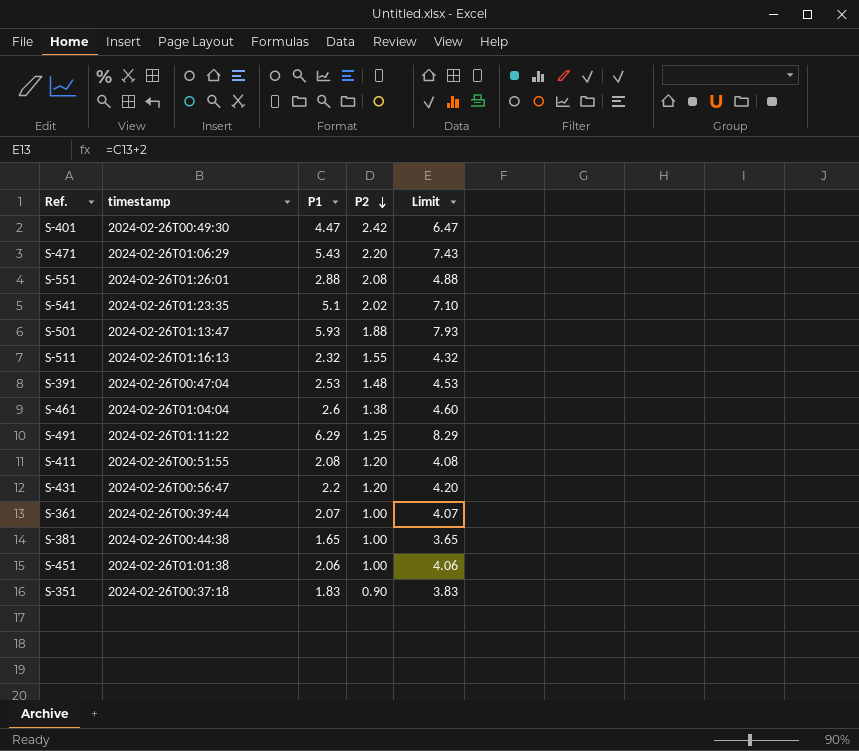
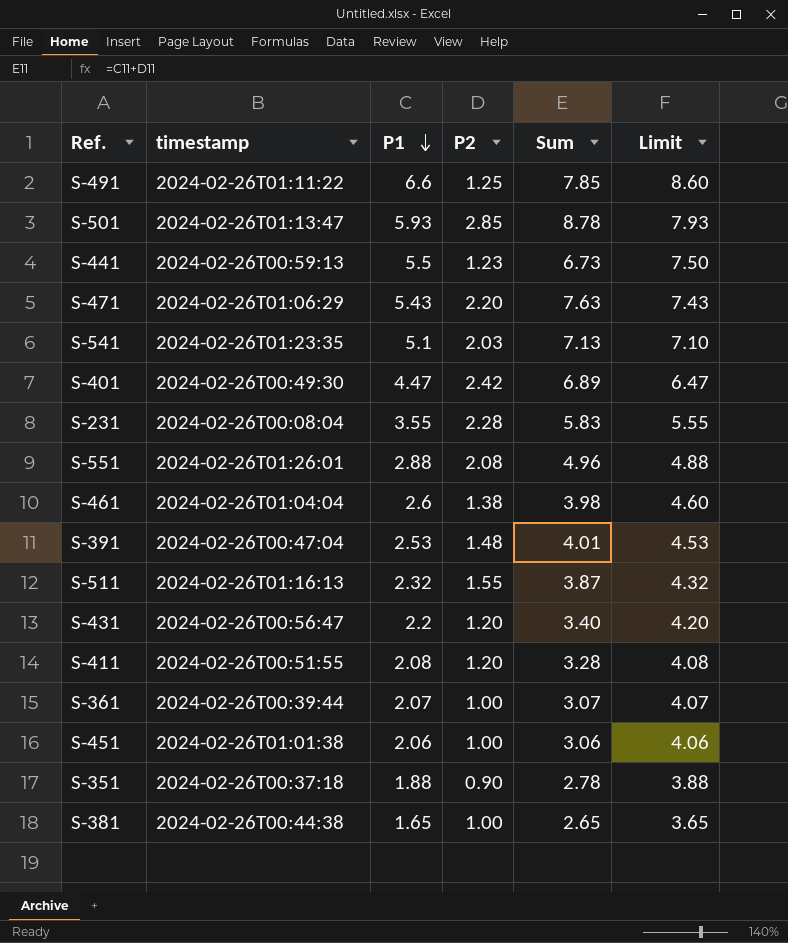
row order: P2 descending -> P1 descending
column Sum | formula: none -> [P1] + [P2]
S-491 | P1: 6.29 -> 6.6
S-491 | Limit: 8.29 -> 8.60
S-501 | P2: 1.88 -> 2.85
row S-441: none -> 2024-02-26T00:59:13 | 5.5 | 1.23 | 6.73 | 7.50
S-541 | P2: 2.02 -> 2.03
row S-231: none -> 2024-02-26T00:08:04 | 3.55 | 2.28 | 5.83 | 5.55
S-351 | P1: 1.83 -> 1.88
S-351 | Limit: 3.83 -> 3.88

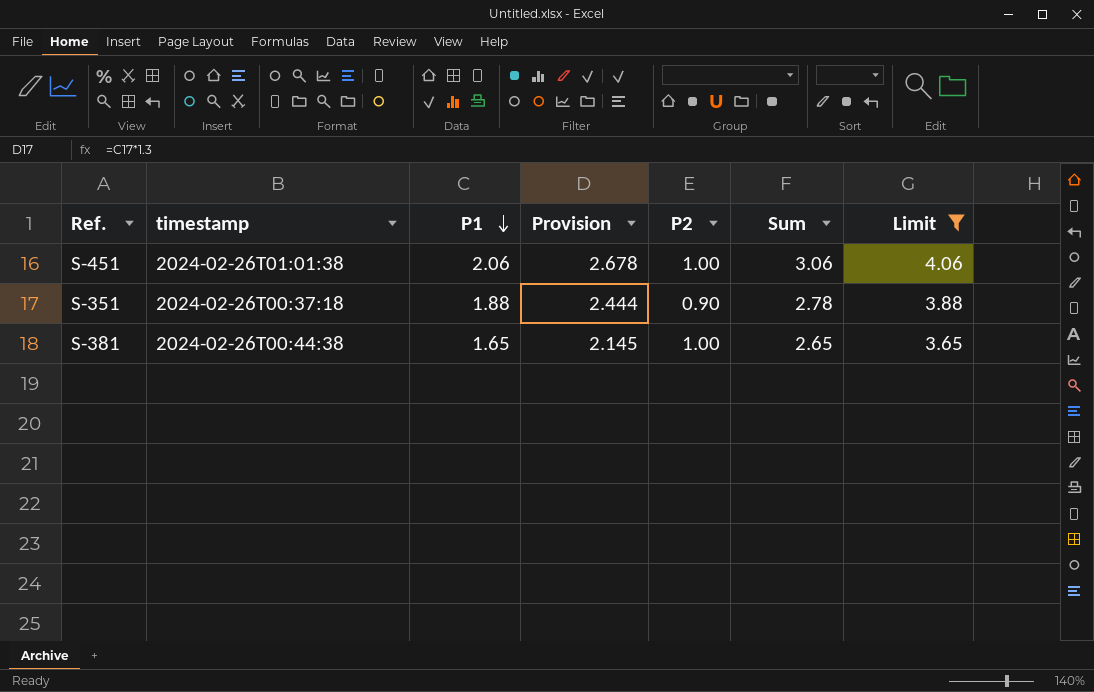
filter: none -> Limit <= 4.06
column Provision | formula: none -> [P1] * 1.3

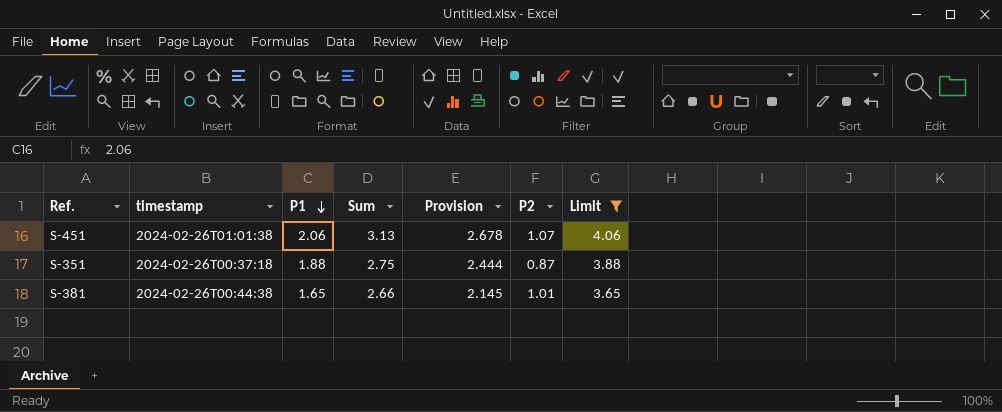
column Sum | position: 6 -> 4
S-451 | Sum: 3.06 -> 3.13
S-451 | P2: 1.00 -> 1.07
S-351 | Sum: 2.78 -> 2.75
S-351 | P2: 0.90 -> 0.87
S-381 | Sum: 2.65 -> 2.66
S-381 | P2: 1.00 -> 1.01

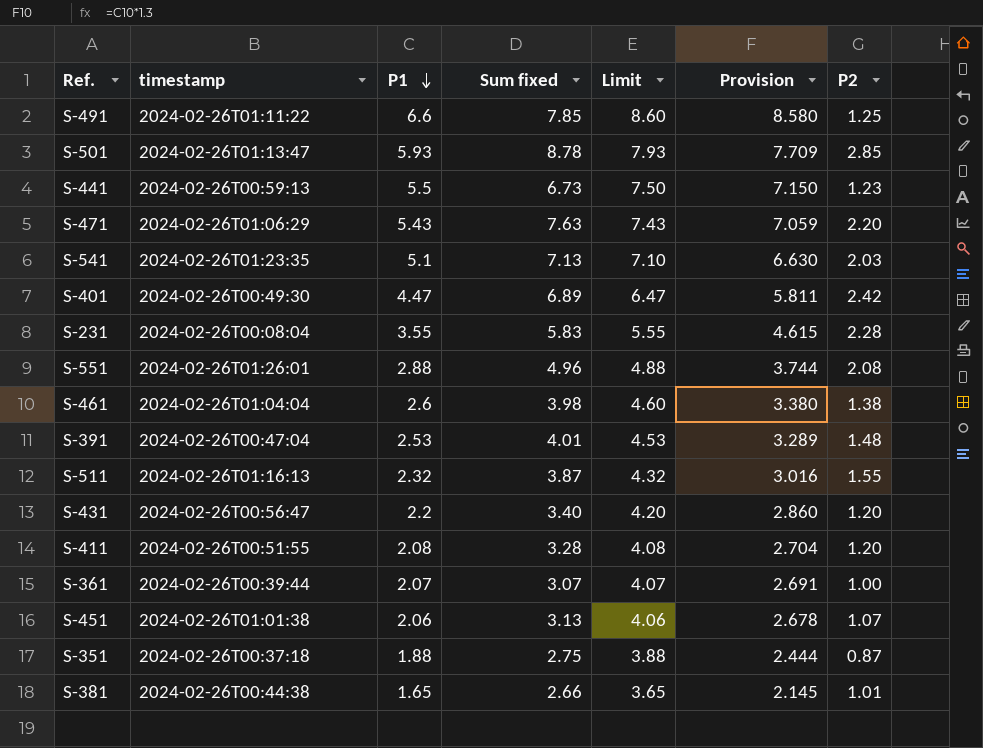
filter: Limit <= 4.06 -> none
column name: Sum -> Sum fixed
column Limit | position: 7 -> 5

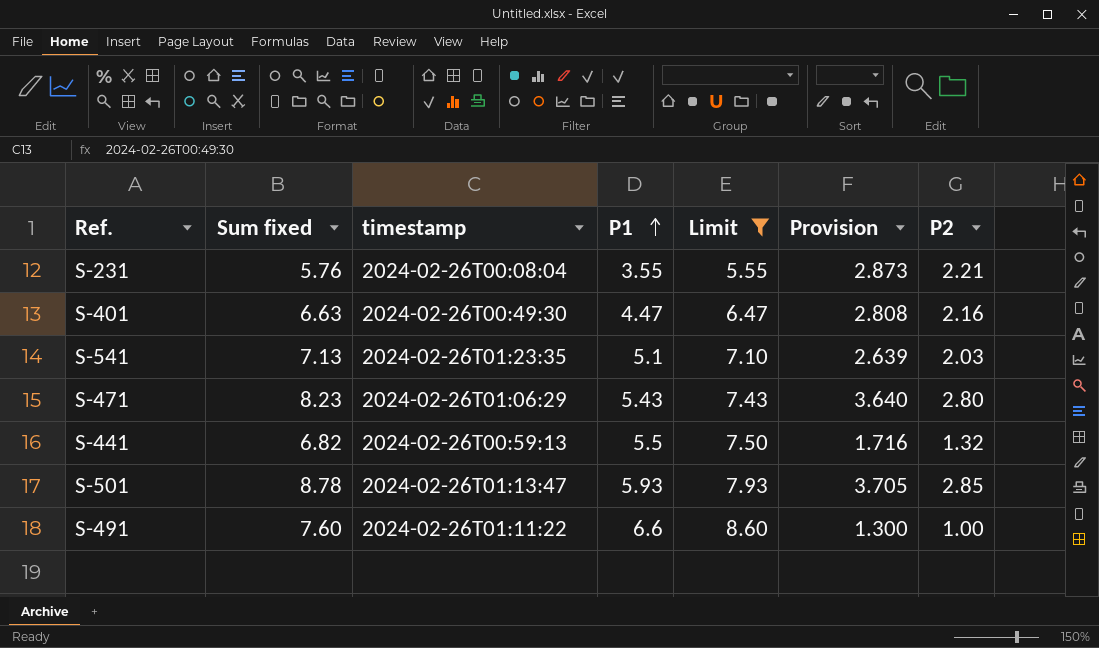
filter: none -> Limit >= 5.55
row order: P1 descending -> P1 ascending
column Sum fixed | position: 4 -> 2
column Provision | formula: [P1] * 1.3 -> [P2] * 1.3
S-231 | Sum fixed: 5.83 -> 5.76
S-231 | P2: 2.28 -> 2.21
S-401 | Sum fixed: 6.89 -> 6.63
S-401 | P2: 2.42 -> 2.16
S-471 | Sum fixed: 7.63 -> 8.23
S-471 | P2: 2.20 -> 2.80
S-441 | Sum fixed: 6.73 -> 6.82
S-441 | P2: 1.23 -> 1.32
S-491 | Sum fixed: 7.85 -> 7.60
S-491 | P2: 1.25 -> 1.00

